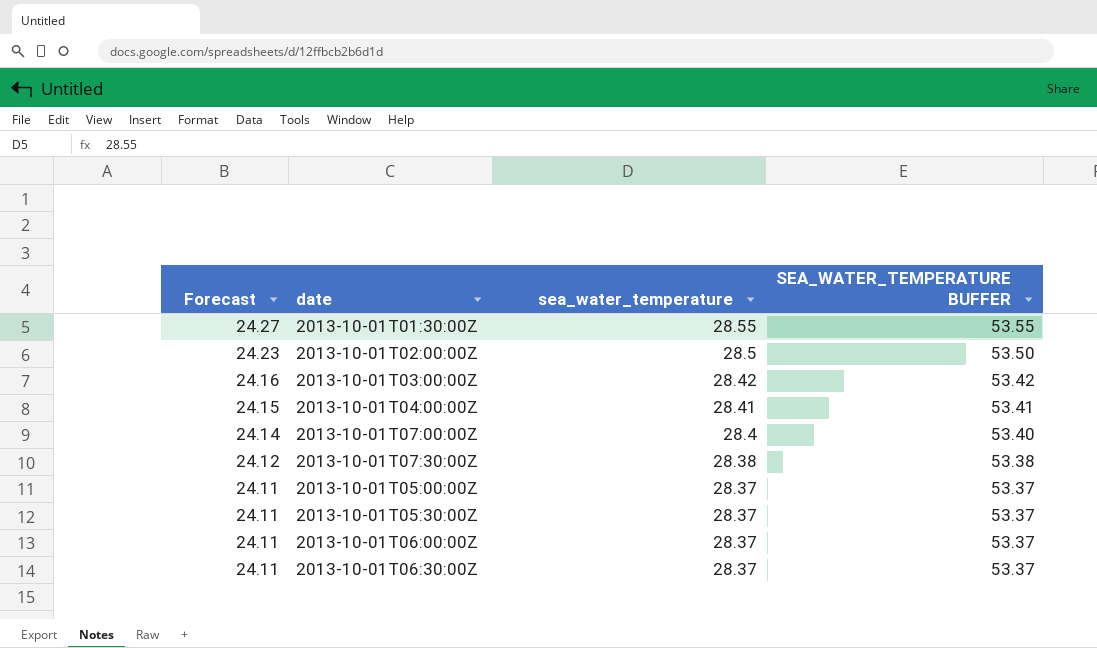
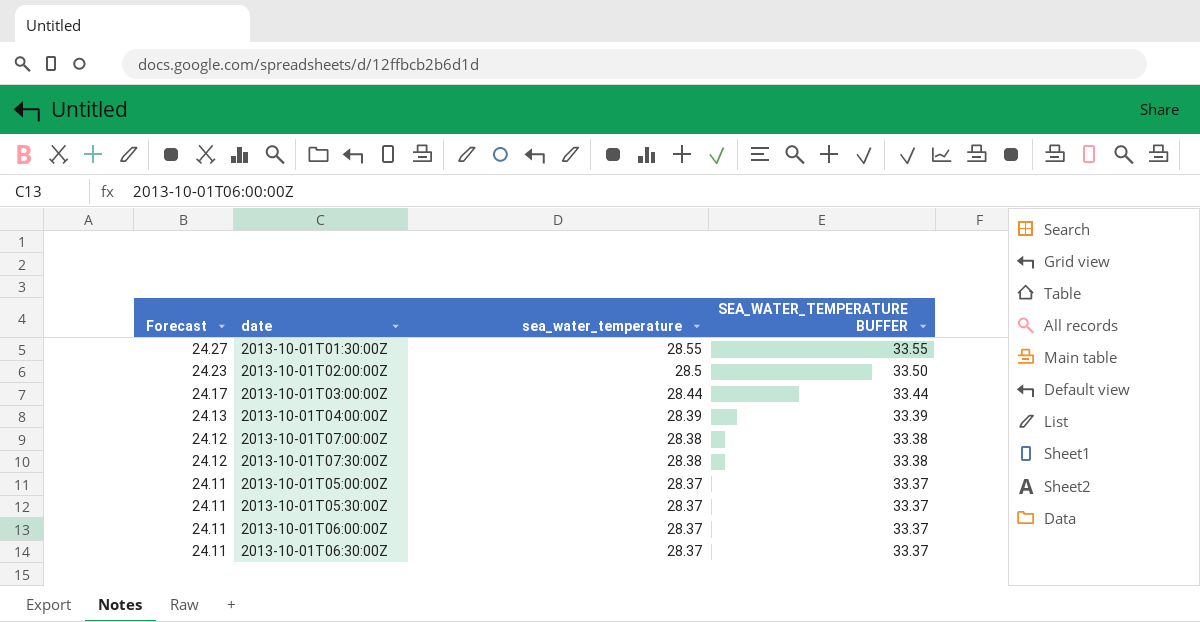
column SEA_WATER_TEMPERATURE BUFFER | formula: [sea_water_temperature] + 25 -> [sea_water_temperature] + 5
2013-10-01T03:00:00Z | Forecast: 24.16 -> 24.17
2013-10-01T03:00:00Z | sea_water_temperature: 28.42 -> 28.44
2013-10-01T04:00:00Z | Forecast: 24.15 -> 24.13
2013-10-01T04:00:00Z | sea_water_temperature: 28.41 -> 28.39
2013-10-01T07:00:00Z | Forecast: 24.14 -> 24.12
2013-10-01T07:00:00Z | sea_water_temperature: 28.4 -> 28.38

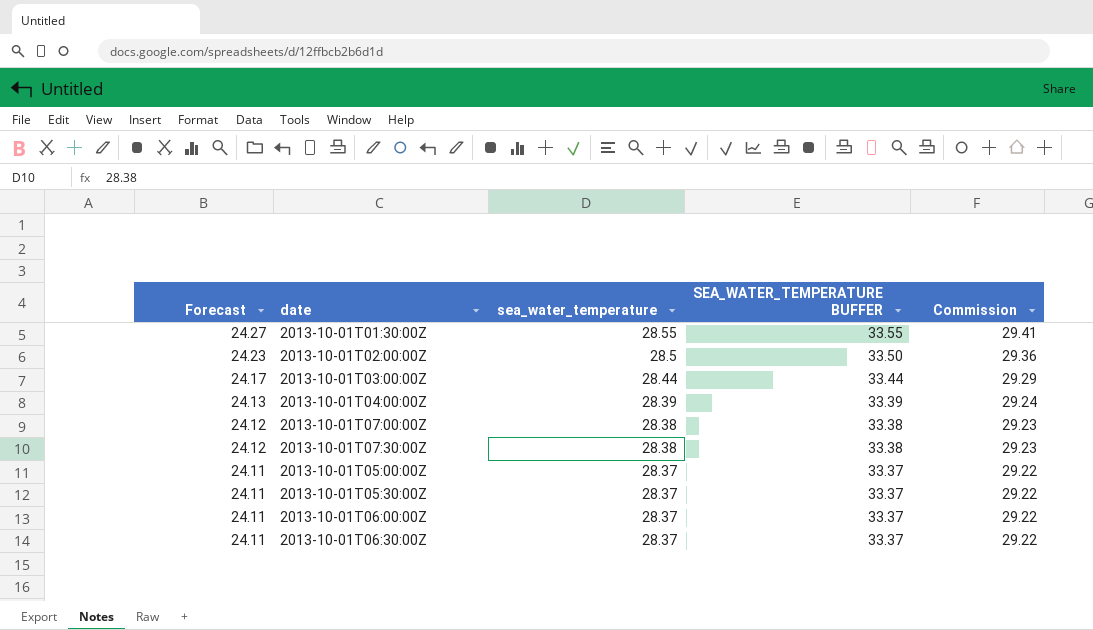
column Commission | formula: none -> [sea_water_temperature] * 1.03

